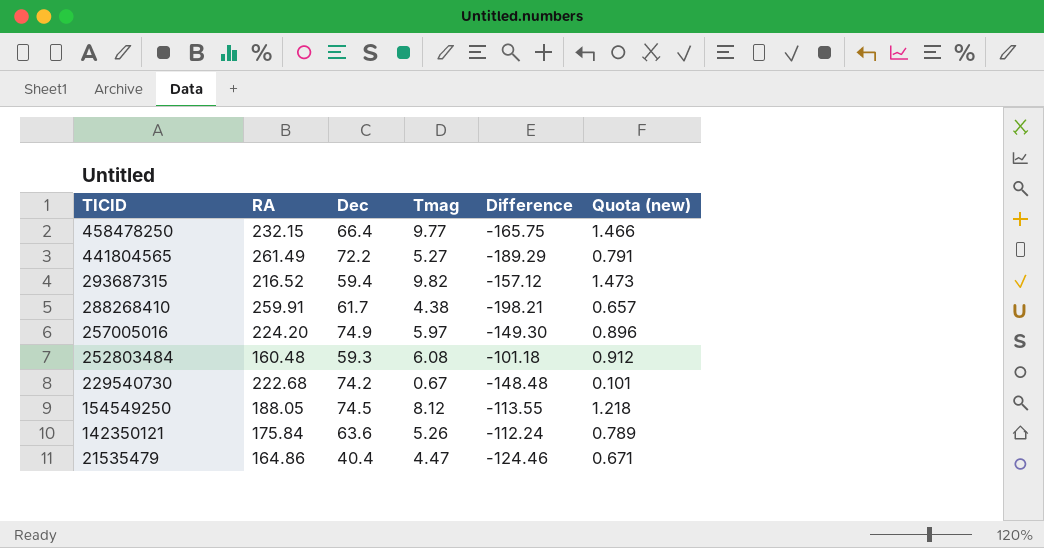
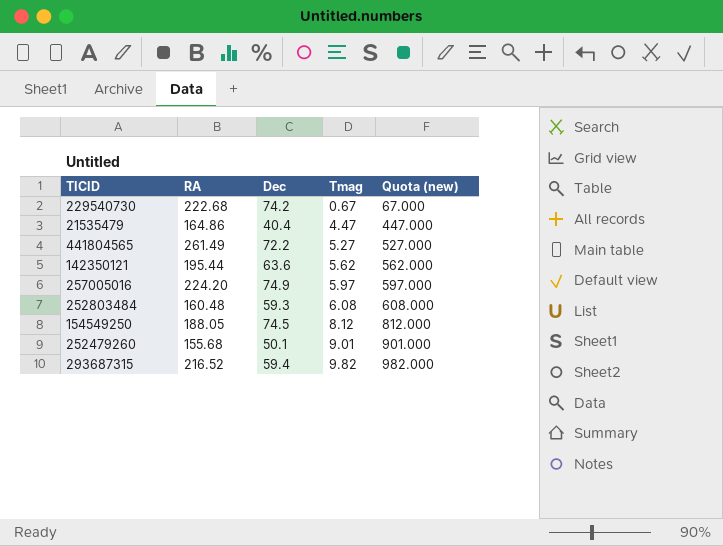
row order: TICID descending -> Tmag ascending
column Difference | formula: [Dec] - [RA] -> none
column Quota (new) | formula: [Tmag] * 0.15 -> [Tmag] * 100
row 458478250: 232.15 | 66.4 | 9.77 | -165.75 | 1.466 -> none
row 288268410: 259.91 | 61.7 | 4.38 | -198.21 | 0.657 -> none
142350121 | RA: 175.84 -> 195.44
142350121 | Tmag: 5.26 -> 5.62
row 252479260: none -> 155.68 | 50.1 | 9.01 | 901.000

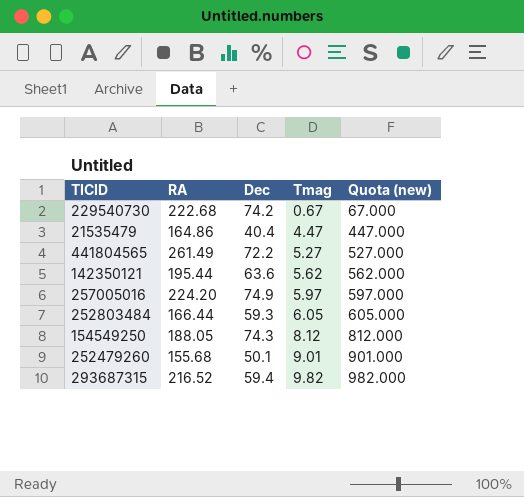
252803484 | RA: 160.48 -> 166.44
252803484 | Tmag: 6.08 -> 6.05
252803484 | Quota (new): 608.000 -> 605.000
154549250 | Dec: 74.5 -> 74.3

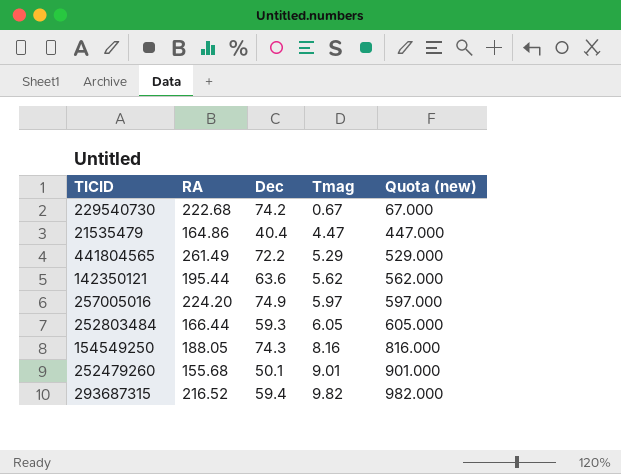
441804565 | Tmag: 5.27 -> 5.29
441804565 | Quota (new): 527.000 -> 529.000
154549250 | Tmag: 8.12 -> 8.16
154549250 | Quota (new): 812.000 -> 816.000

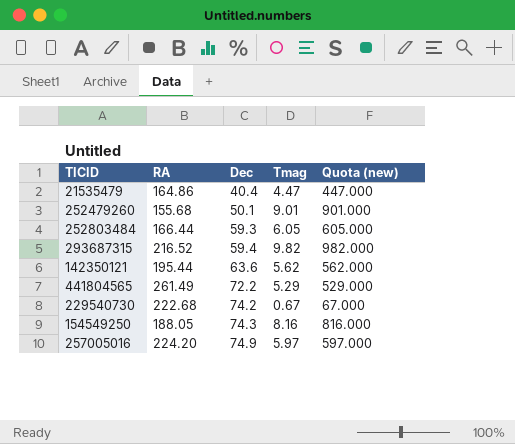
row order: Tmag ascending -> Dec ascending

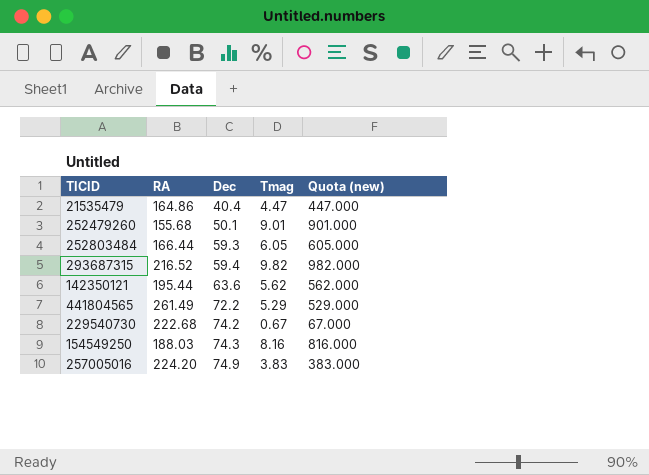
154549250 | RA: 188.05 -> 188.03
257005016 | Tmag: 5.97 -> 3.83
257005016 | Quota (new): 597.000 -> 383.000

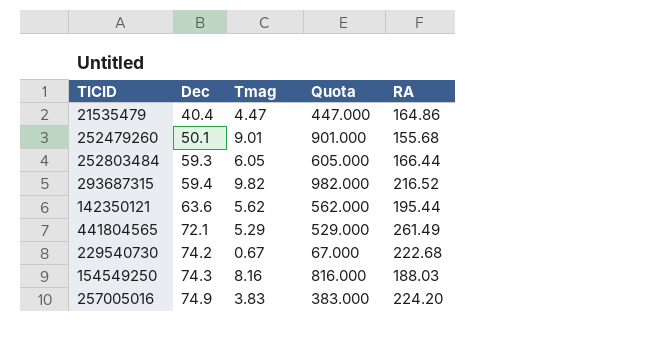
column name: Quota (new) -> Quota
column RA | position: 2 -> 5
441804565 | Dec: 72.2 -> 72.1

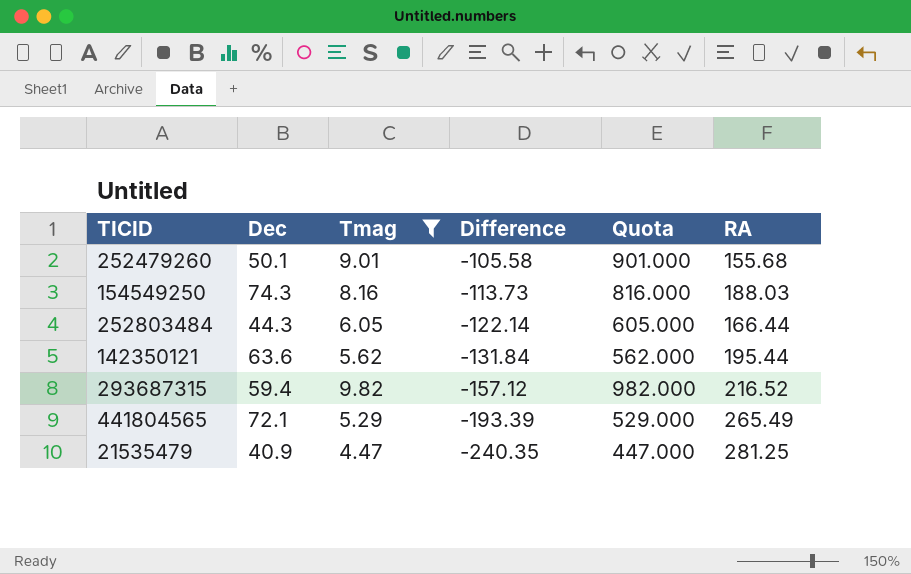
filter: none -> Tmag >= 4.47
row order: Dec ascending -> Difference descending
column Difference | formula: none -> [Dec] - [RA]
252803484 | Dec: 59.3 -> 44.3
441804565 | RA: 261.49 -> 265.49
21535479 | Dec: 40.4 -> 40.9
21535479 | RA: 164.86 -> 281.25

